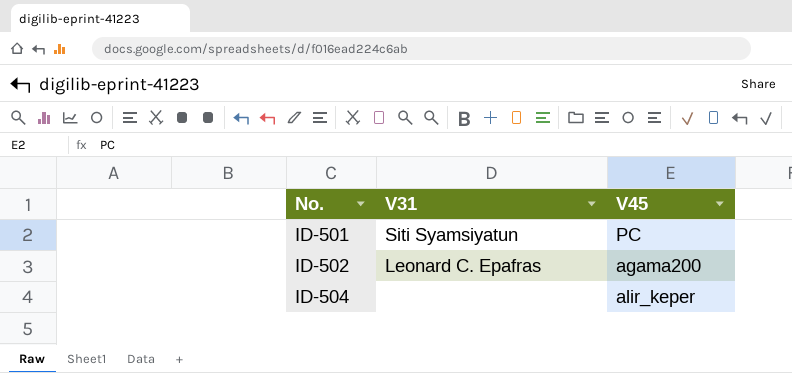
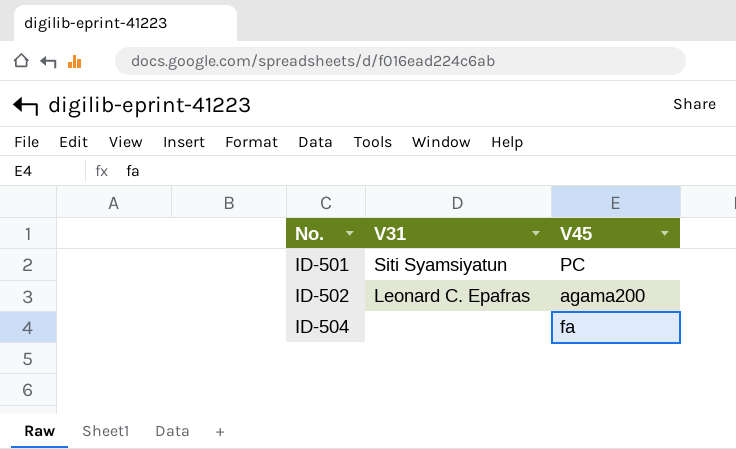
ID-504 | V45: alir_keper -> fa

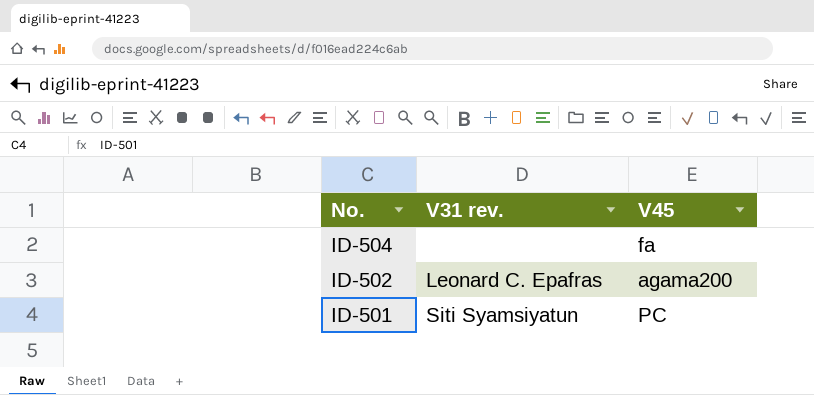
row order: No. ascending -> No. descending
column name: V31 -> V31 rev.

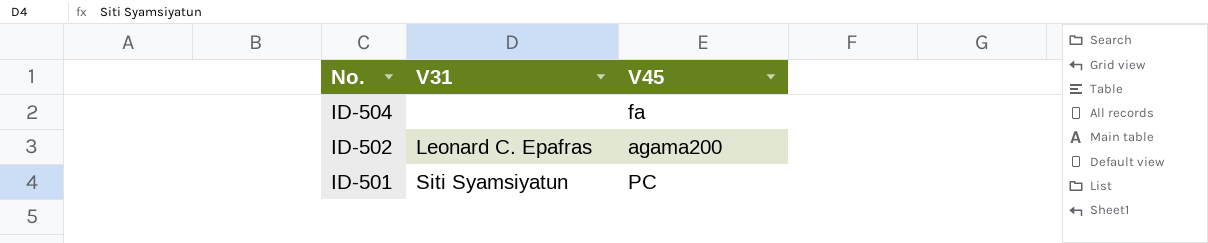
column name: V31 rev. -> V31

